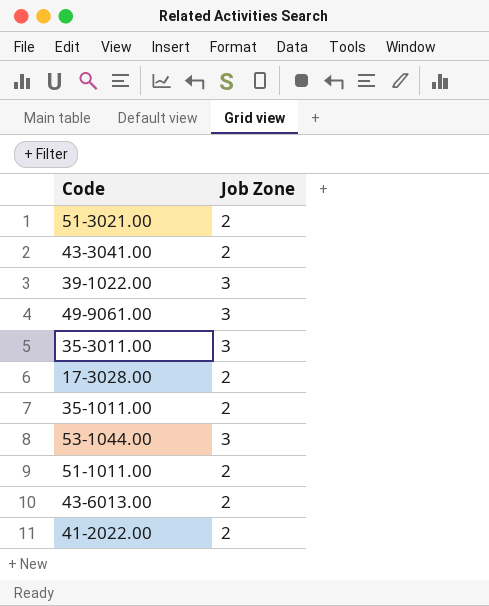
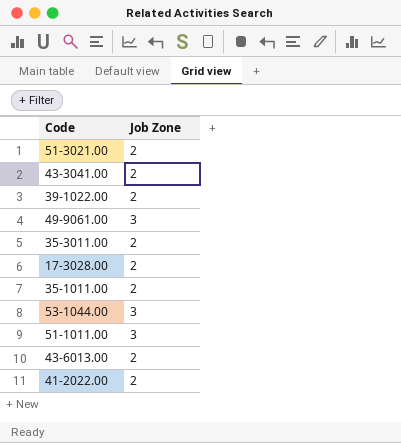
39-1022.00 | Job Zone: 3 -> 2
35-3011.00 | Job Zone: 3 -> 2
51-1011.00 | Job Zone: 2 -> 3

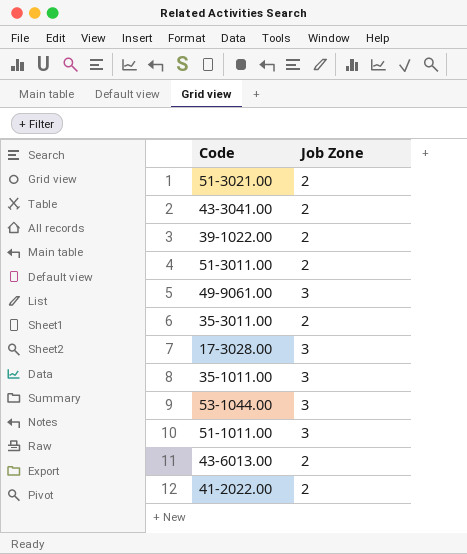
row 51-3011.00: none -> 2
17-3028.00 | Job Zone: 2 -> 3
35-1011.00 | Job Zone: 2 -> 3

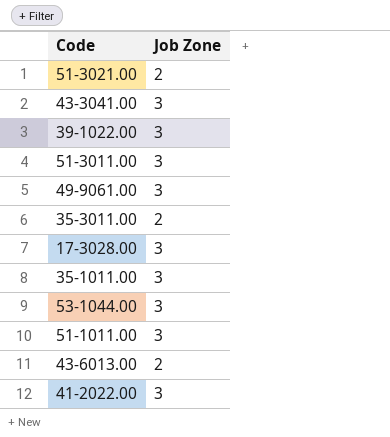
43-3041.00 | Job Zone: 2 -> 3
39-1022.00 | Job Zone: 2 -> 3
51-3011.00 | Job Zone: 2 -> 3
41-2022.00 | Job Zone: 2 -> 3

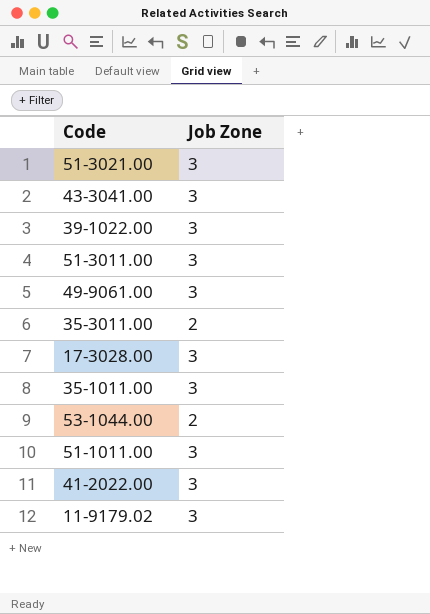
row 43-6013.00: 2 -> none
51-3021.00 | Job Zone: 2 -> 3
53-1044.00 | Job Zone: 3 -> 2
row 11-9179.02: none -> 3

